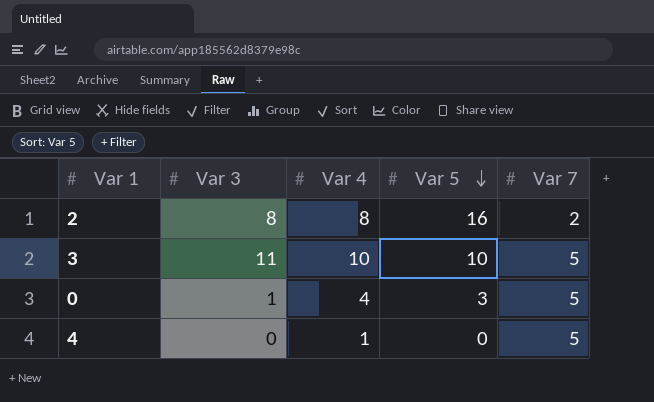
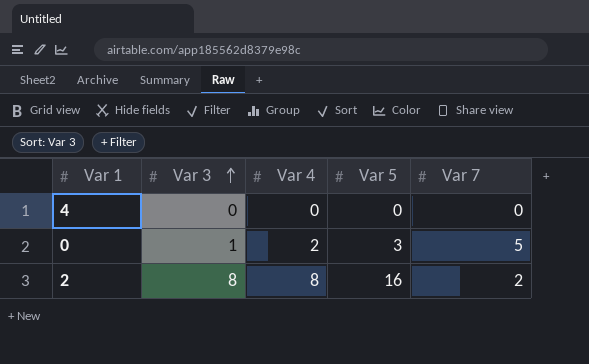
row order: Var 5 descending -> Var 3 ascending
row 3: 11 | 10 | 10 | 5 -> none
4 | Var 4: 1 -> 0
4 | Var 7: 5 -> 0
0 | Var 4: 4 -> 2

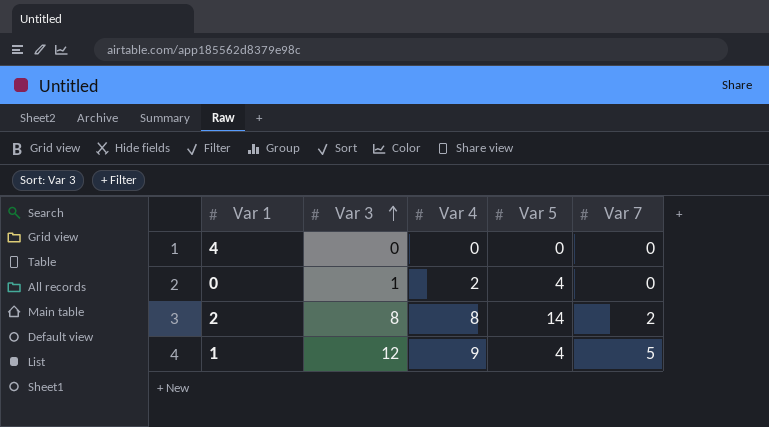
0 | Var 5: 3 -> 4
0 | Var 7: 5 -> 0
2 | Var 5: 16 -> 14
row 1: none -> 12 | 9 | 4 | 5

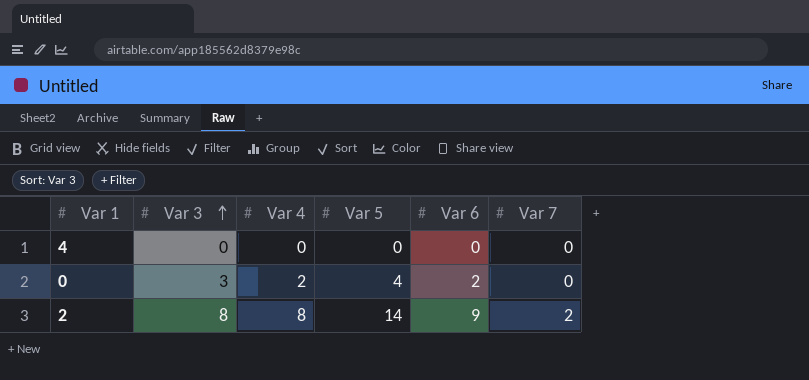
column Var 6 | position: none -> 5
row 1: 12 | 9 | 4 | 5 -> none
0 | Var 3: 1 -> 3

